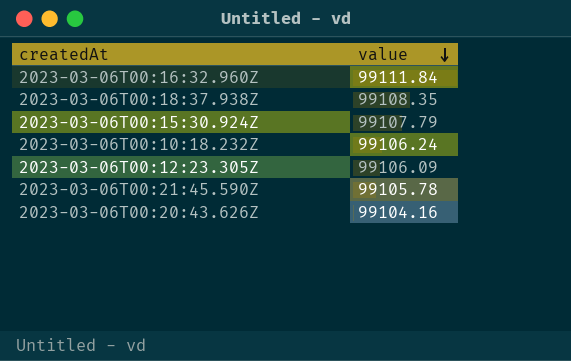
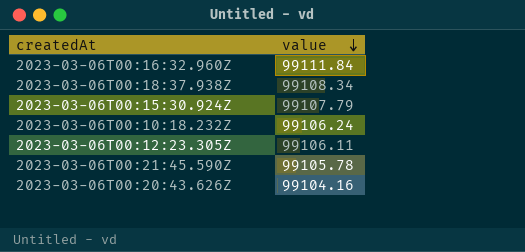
2023-03-06T00:18:37.938Z | value: 99108.35 -> 99108.34
2023-03-06T00:12:23.305Z | value: 99106.09 -> 99106.11

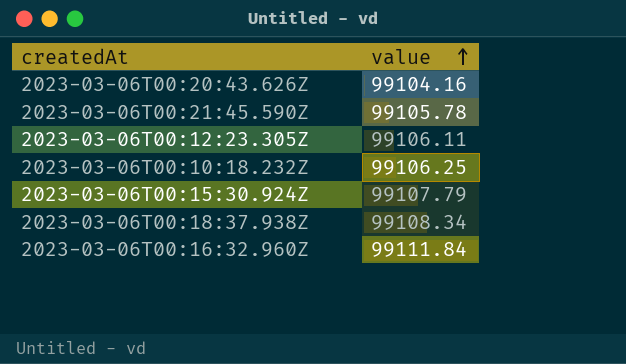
row order: value descending -> value ascending
2023-03-06T00:10:18.232Z | value: 99106.24 -> 99106.25

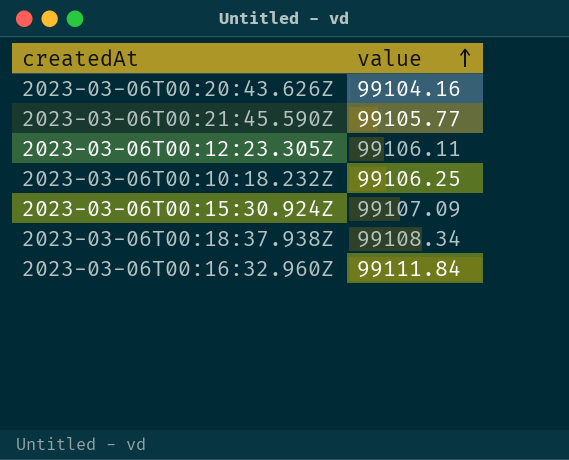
2023-03-06T00:21:45.590Z | value: 99105.78 -> 99105.77
2023-03-06T00:15:30.924Z | value: 99107.79 -> 99107.09

